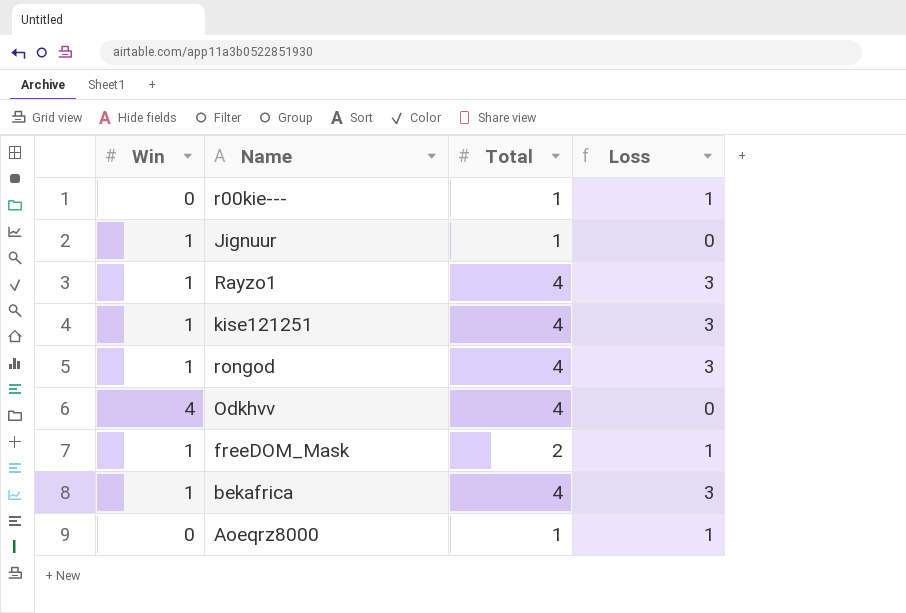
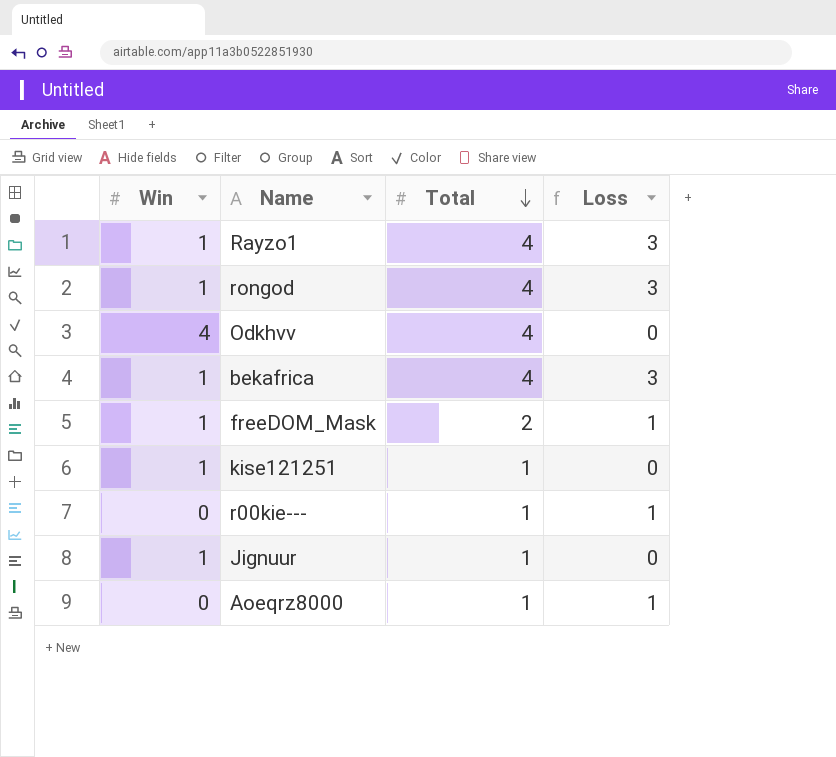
row order: none -> Total descending
kise121251 | Total: 4 -> 1
kise121251 | Loss: 3 -> 0

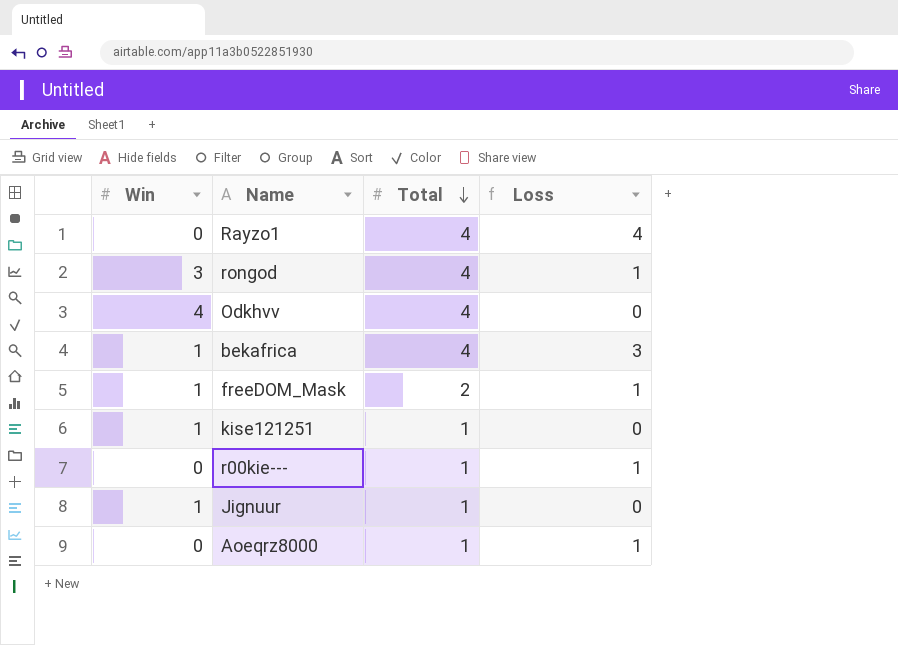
Rayzo1 | Win: 1 -> 0
Rayzo1 | Loss: 3 -> 4
rongod | Win: 1 -> 3
rongod | Loss: 3 -> 1

